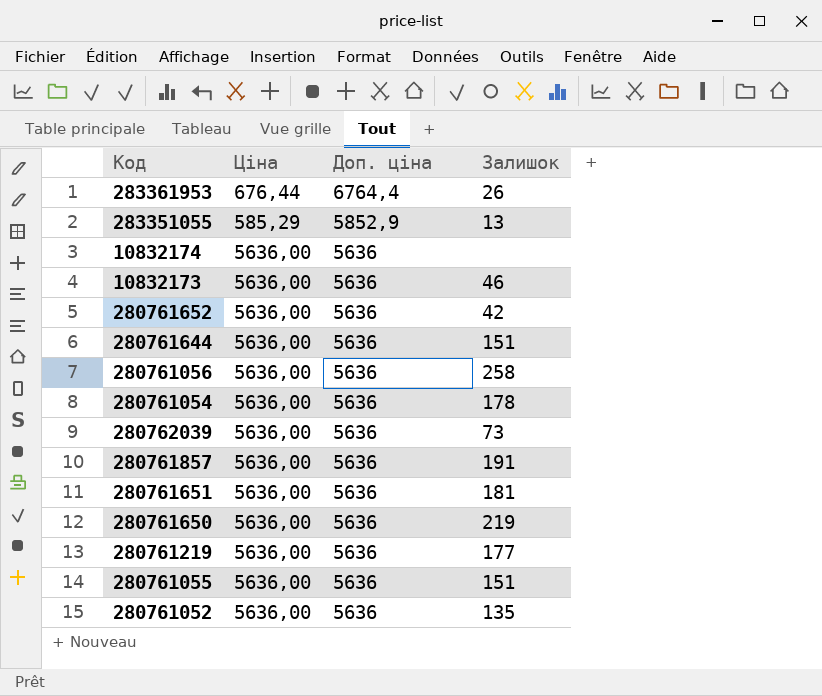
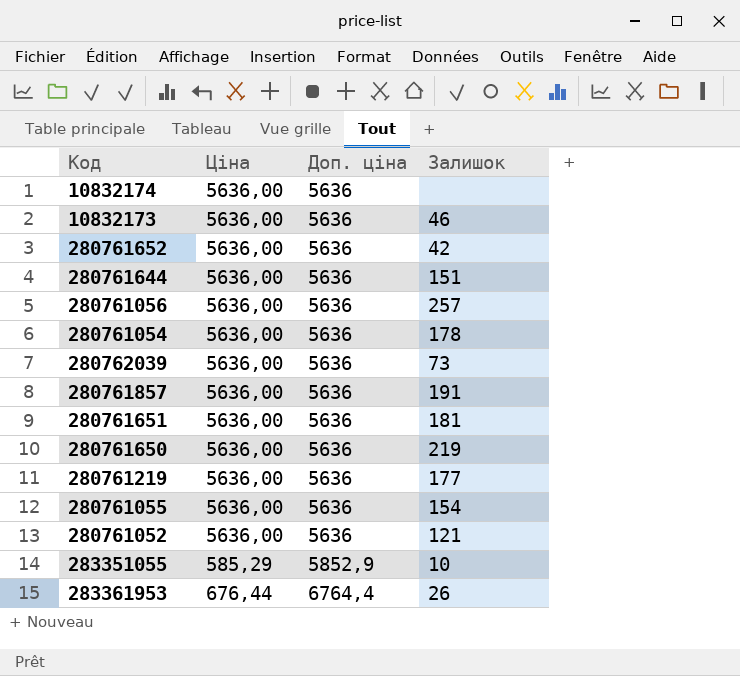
row order: Доп. ціна descending -> Доп. ціна ascending
280761056 | Залишок: 258 -> 257
280761055 | Залишок: 151 -> 154
280761052 | Залишок: 135 -> 121
283351055 | Залишок: 13 -> 10

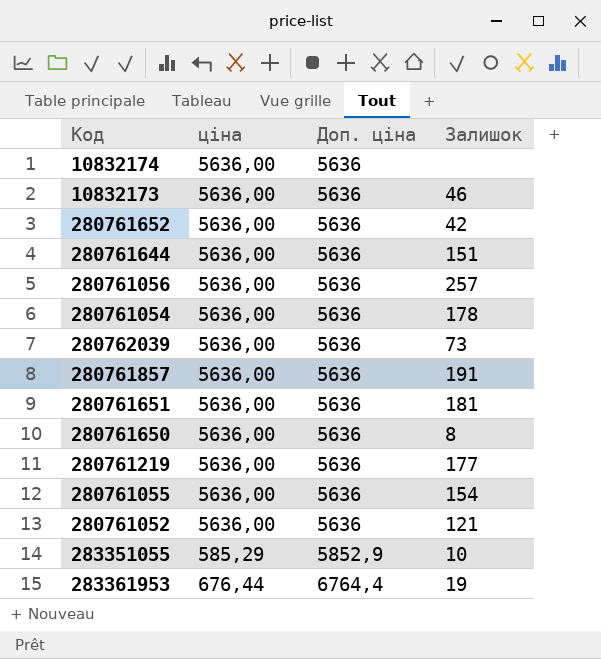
column name: Ціна -> ціна
280761650 | Залишок: 219 -> 8
283361953 | Залишок: 26 -> 19

